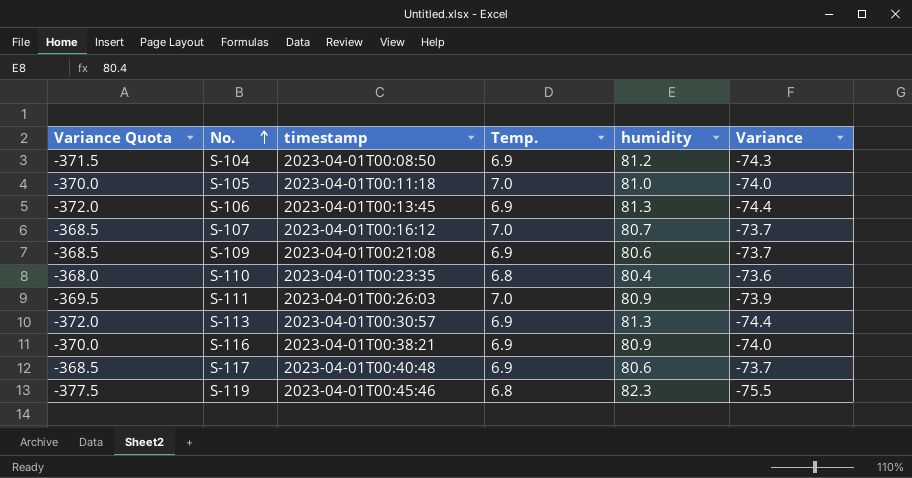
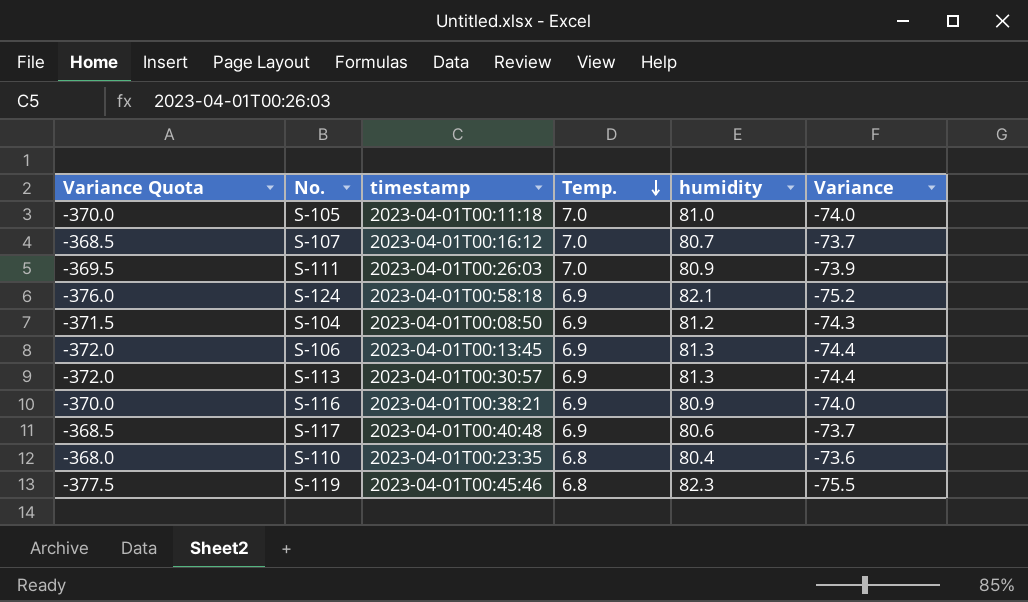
row order: No. ascending -> Temp. descending
row S-109: -368.5 | 2023-04-01T00:21:08 | 6.9 | 80.6 | -73.7 -> none
row S-124: none -> -376.0 | 2023-04-01T00:58:18 | 6.9 | 82.1 | -75.2

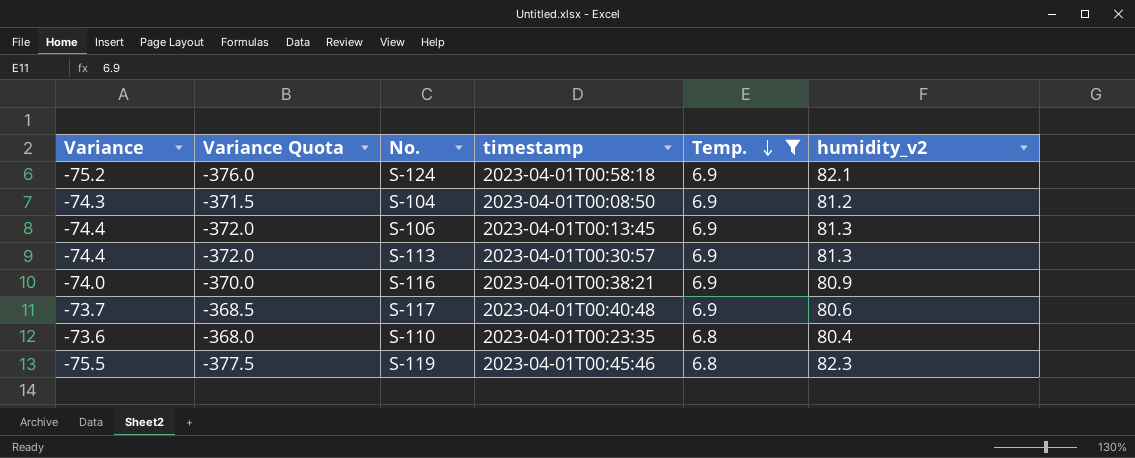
filter: none -> Temp. != 7.0
column Variance | position: 6 -> 1
column name: humidity -> humidity_v2

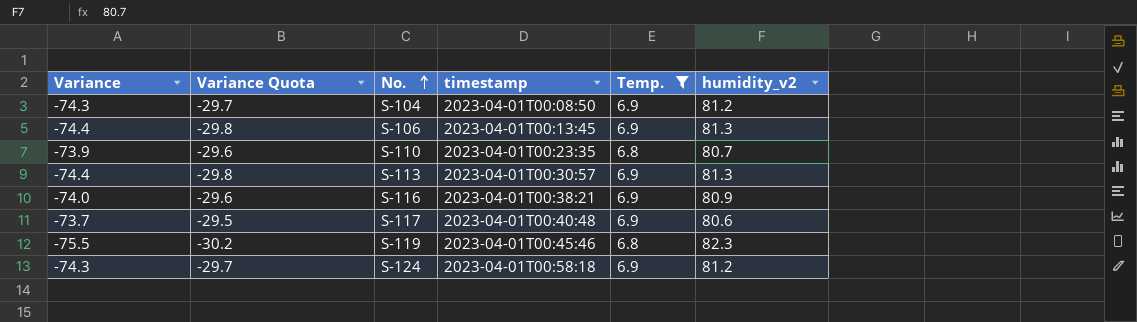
row order: Temp. descending -> No. ascending
column Variance Quota | formula: [Variance] * 5 -> [Variance] * 0.4
S-110 | Variance: -73.6 -> -73.9
S-110 | humidity_v2: 80.4 -> 80.7
S-124 | Variance: -75.2 -> -74.3
S-124 | humidity_v2: 82.1 -> 81.2

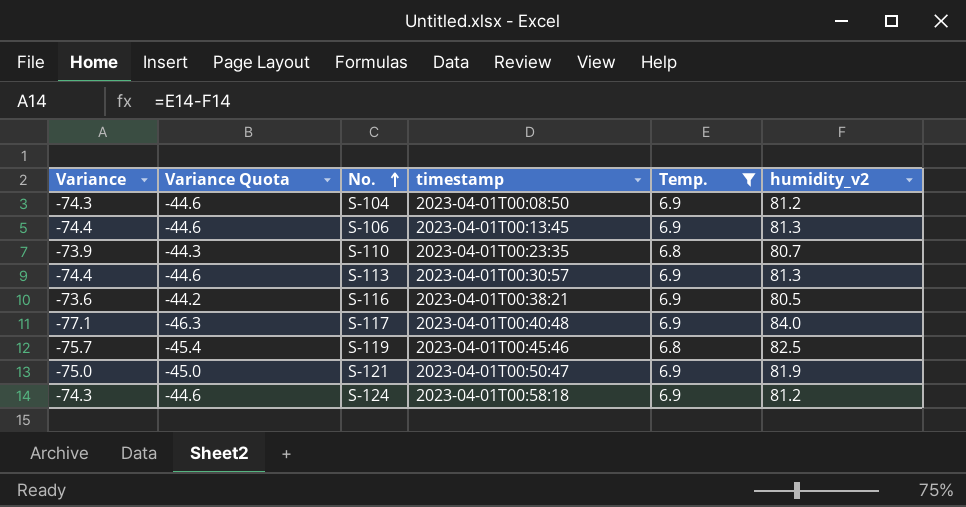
column Variance Quota | formula: [Variance] * 0.4 -> [Variance] * 0.6
S-116 | Variance: -74.0 -> -73.6
S-116 | humidity_v2: 80.9 -> 80.5
S-117 | Variance: -73.7 -> -77.1
S-117 | humidity_v2: 80.6 -> 84.0
S-119 | Variance: -75.5 -> -75.7
S-119 | humidity_v2: 82.3 -> 82.5
row S-121: none -> -75.0 | -45.0 | 2023-04-01T00:50:47 | 6.9 | 81.9

